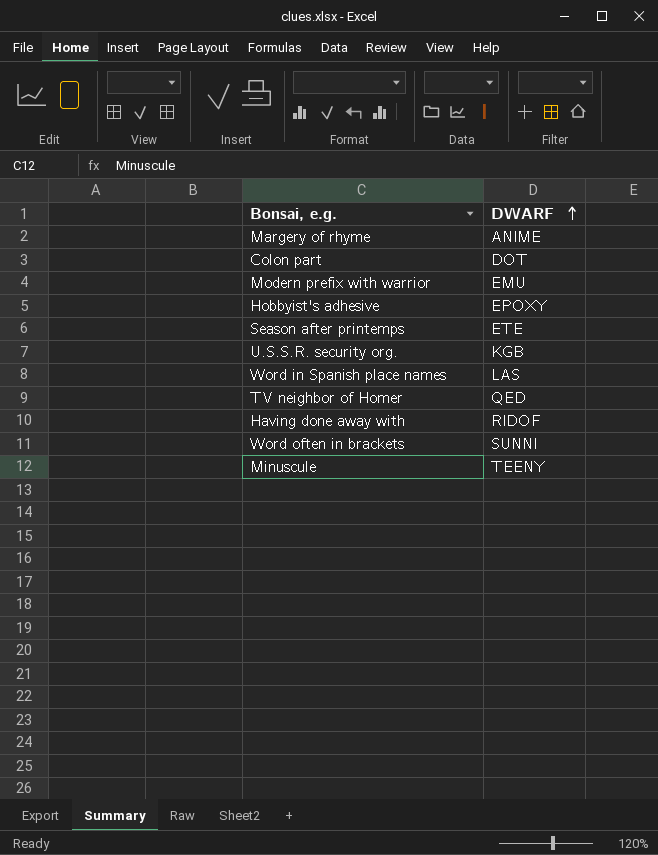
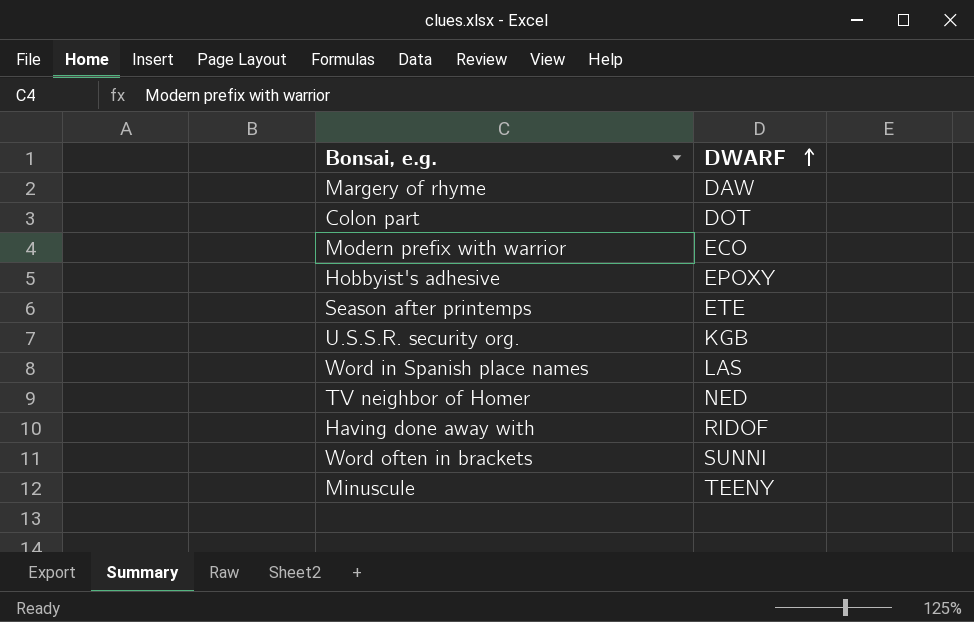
Margery of rhyme | DWARF: ANIME -> DAW
Modern prefix with warrior | DWARF: EMU -> ECO
TV neighbor of Homer | DWARF: QED -> NED

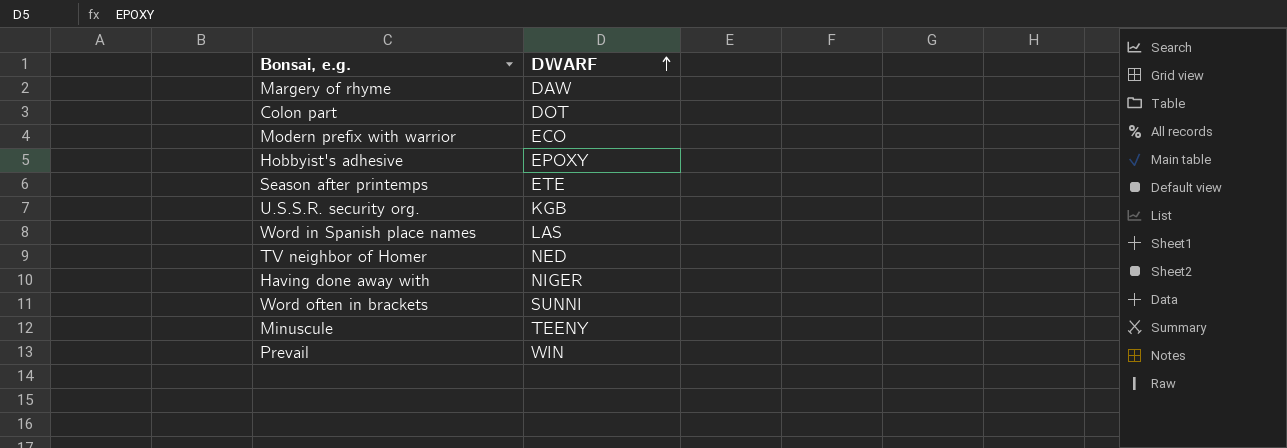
Having done away with | DWARF: RIDOF -> NIGER
row Prevail: none -> WIN

